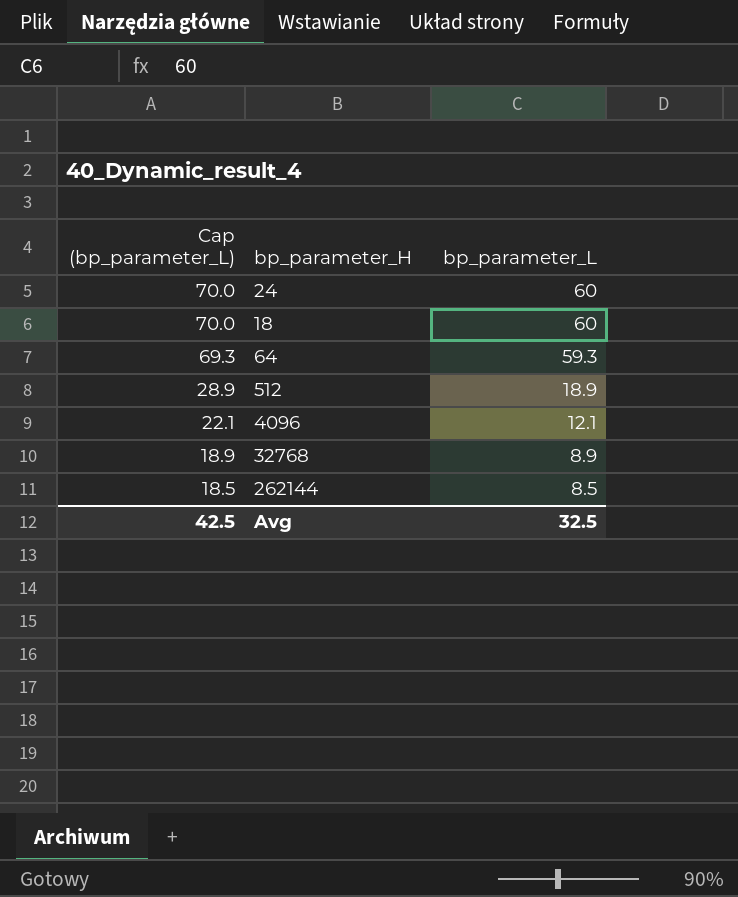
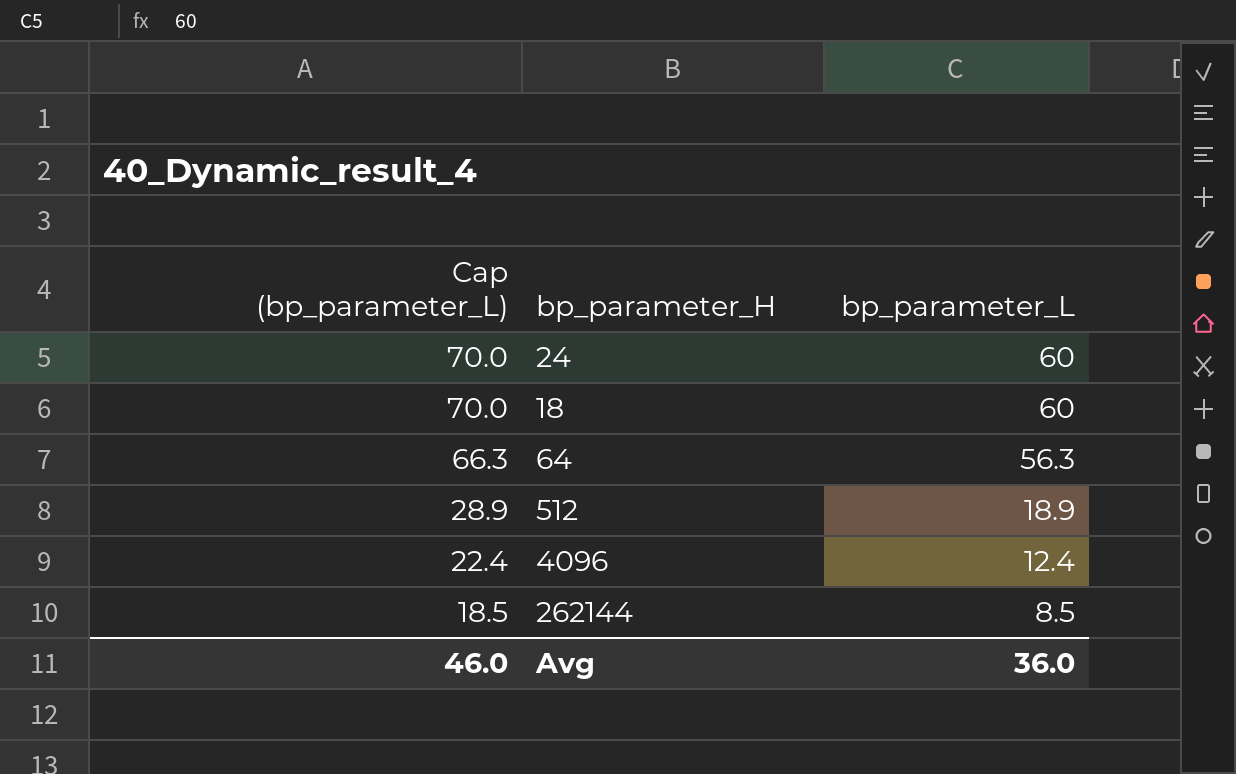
row 32768: 18.9 | 8.9 -> none
64 | Cap (bp_parameter_L): 69.3 -> 66.3
64 | bp_parameter_L: 59.3 -> 56.3
4096 | Cap (bp_parameter_L): 22.1 -> 22.4
4096 | bp_parameter_L: 12.1 -> 12.4
Avg | Cap (bp_parameter_L): 42.5 -> 46.0
Avg | bp_parameter_L: 32.5 -> 36.0

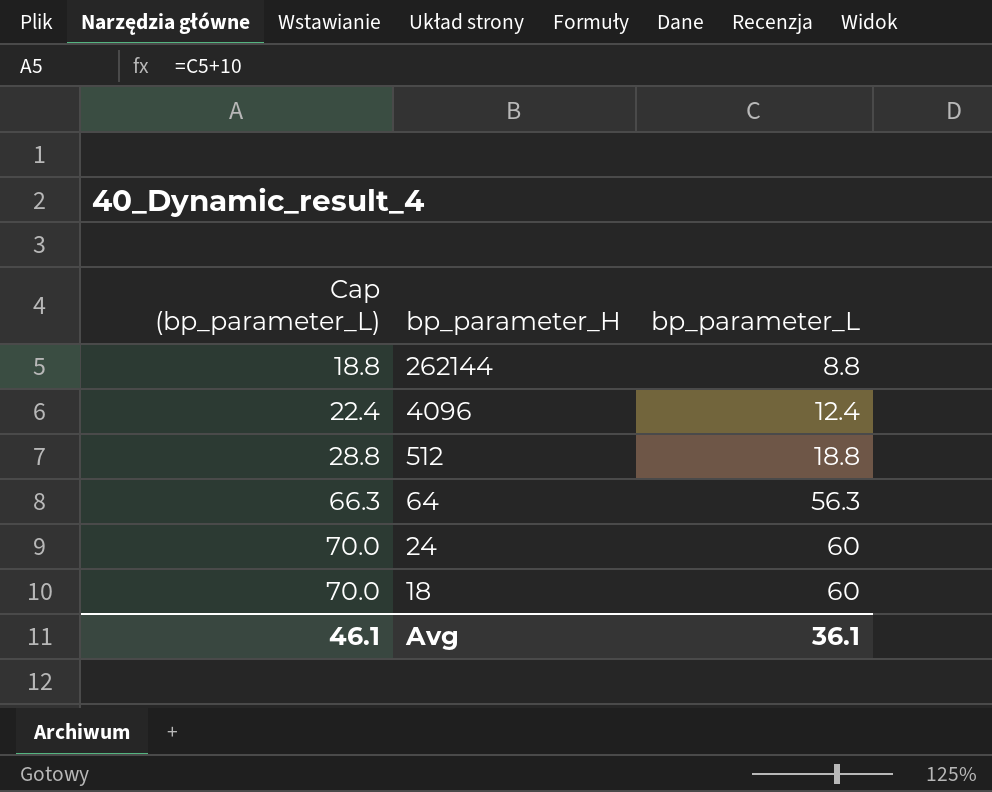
row order: Cap (bp_parameter_L) descending -> Cap (bp_parameter_L) ascending
262144 | Cap (bp_parameter_L): 18.5 -> 18.8
262144 | bp_parameter_L: 8.5 -> 8.8
512 | Cap (bp_parameter_L): 28.9 -> 28.8
512 | bp_parameter_L: 18.9 -> 18.8
Avg | Cap (bp_parameter_L): 46.0 -> 46.1
Avg | bp_parameter_L: 36.0 -> 36.1

